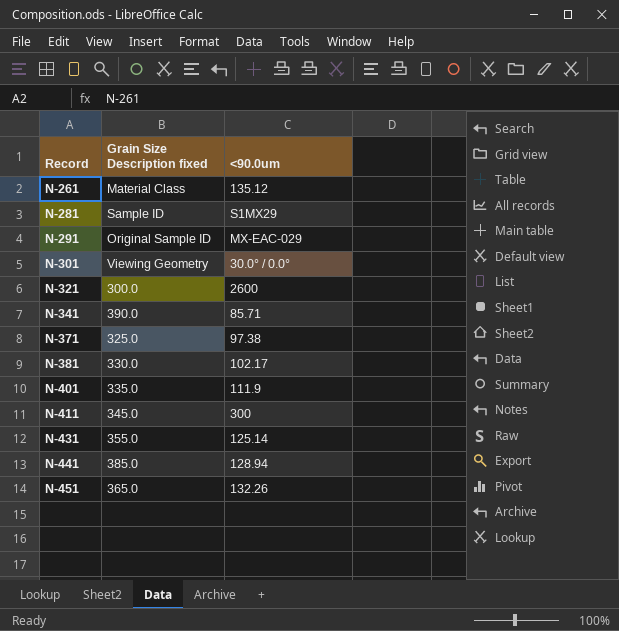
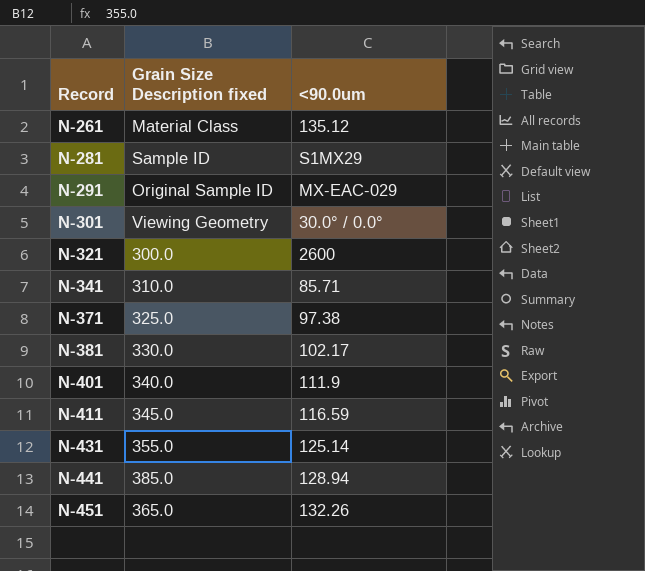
N-341 | Grain Size Description fixed: 390.0 -> 310.0
N-401 | Grain Size Description fixed: 335.0 -> 340.0
N-411 | <90.0um: 300 -> 116.59

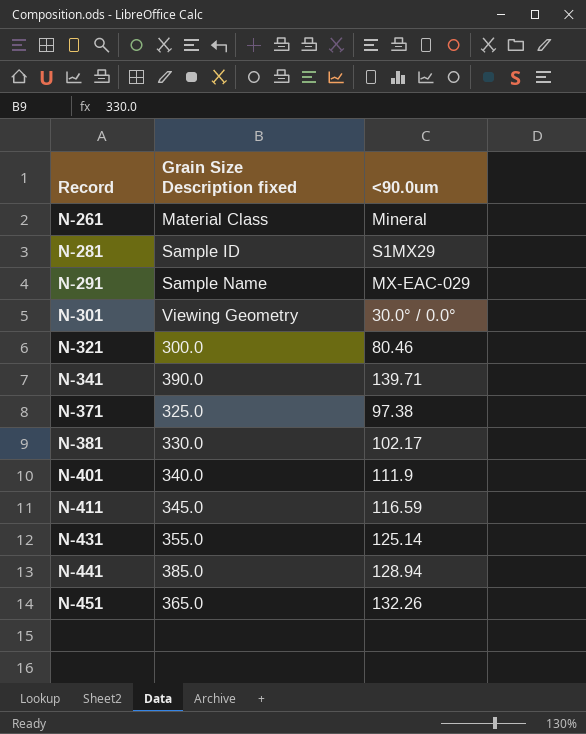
N-261 | <90.0um: 135.12 -> Mineral
N-291 | Grain Size Description fixed: Original Sample ID -> Sample Name
N-321 | <90.0um: 2600 -> 80.46
N-341 | Grain Size Description fixed: 310.0 -> 390.0
N-341 | <90.0um: 85.71 -> 139.71

